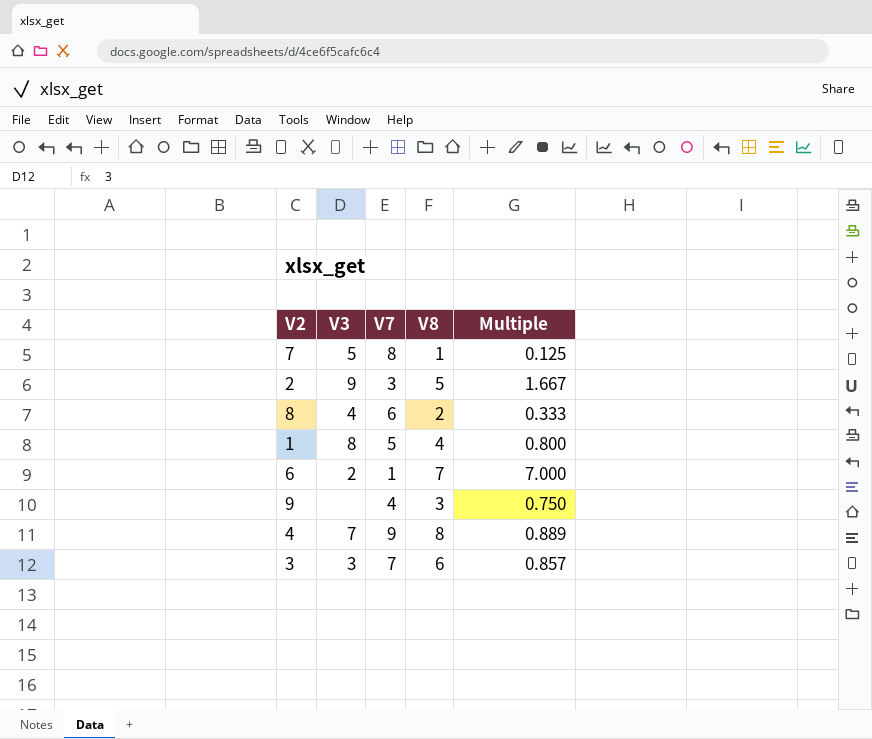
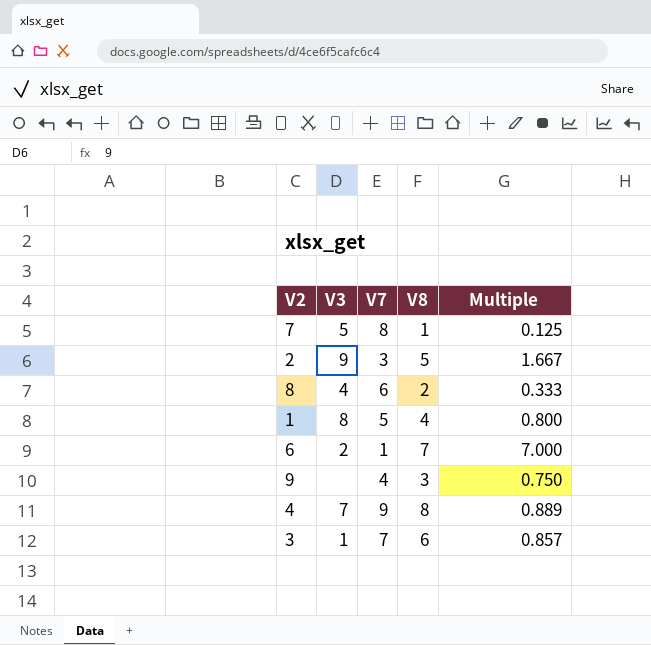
3 | V3: 3 -> 1

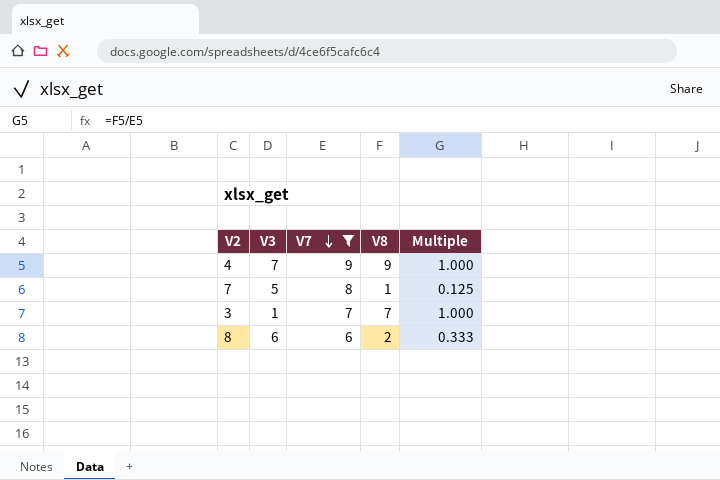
filter: none -> V7 >= 6
row order: none -> V7 descending
4 | V8: 8 -> 9
4 | Multiple: 0.889 -> 1.000
3 | V8: 6 -> 7
3 | Multiple: 0.857 -> 1.000
8 | V3: 4 -> 6

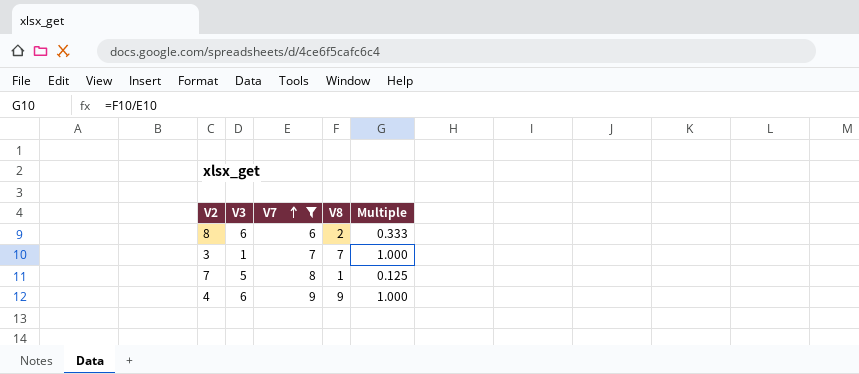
row order: V7 descending -> V7 ascending
4 | V3: 7 -> 6

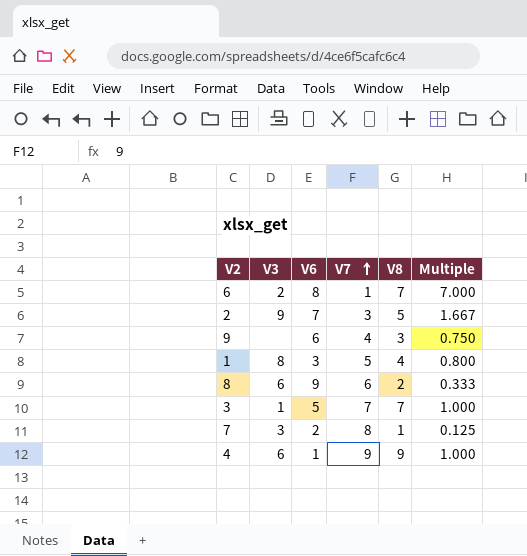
filter: V7 >= 6 -> none
column V6 | position: none -> 3
7 | V3: 5 -> 3

